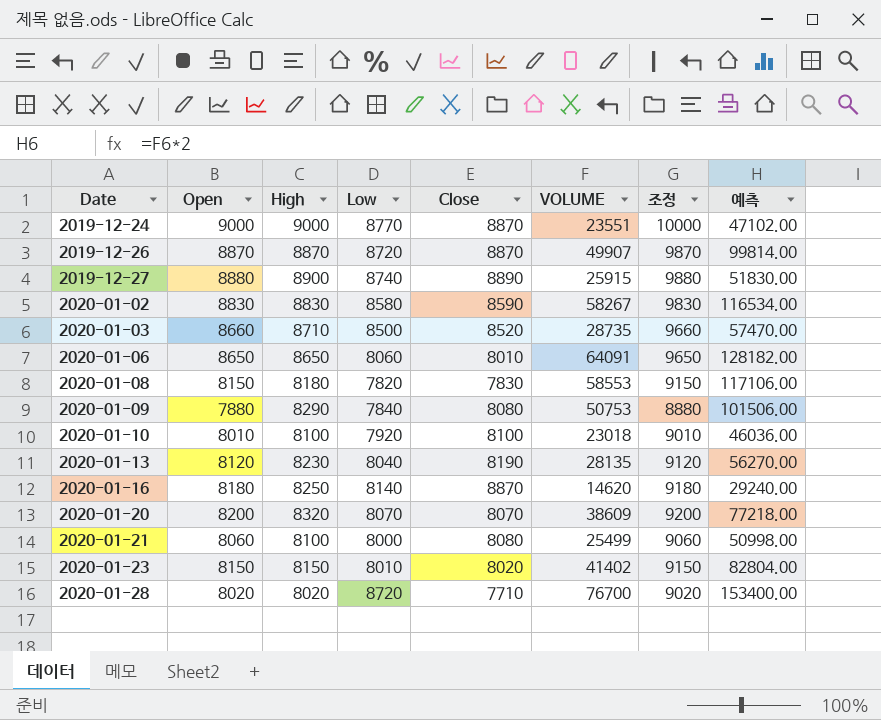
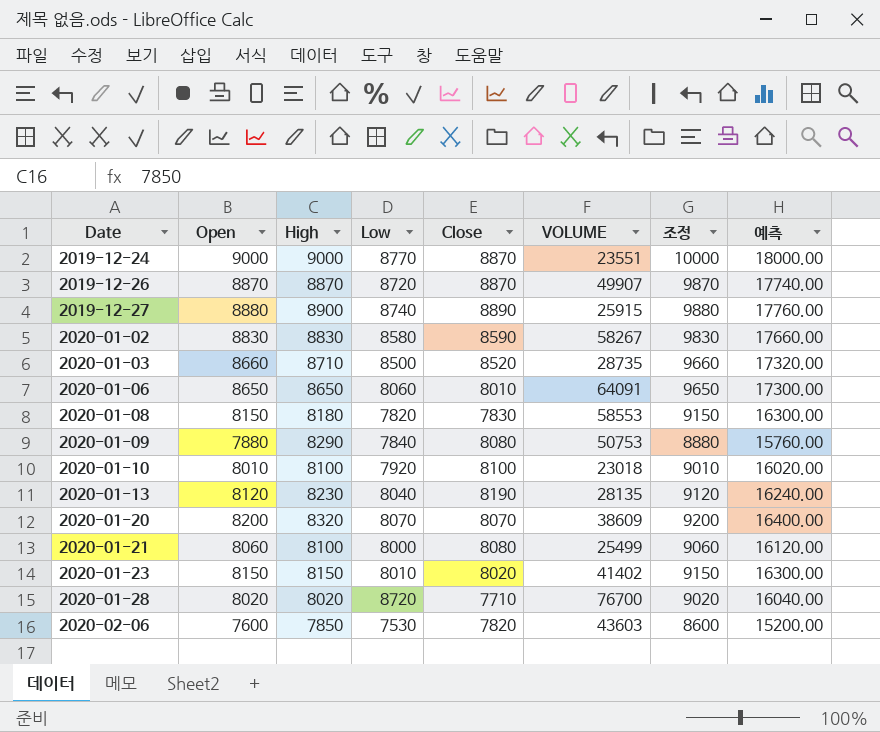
column 예측 | formula: [VOLUME] * 2 -> [Open] * 2
row 2020-01-16: 8180 | 8250 | 8140 | 8870 | 14620 | 9180 | 29240.00 -> none
row 2020-02-06: none -> 7600 | 7850 | 7530 | 7820 | 43603 | 8600 | 15200.00

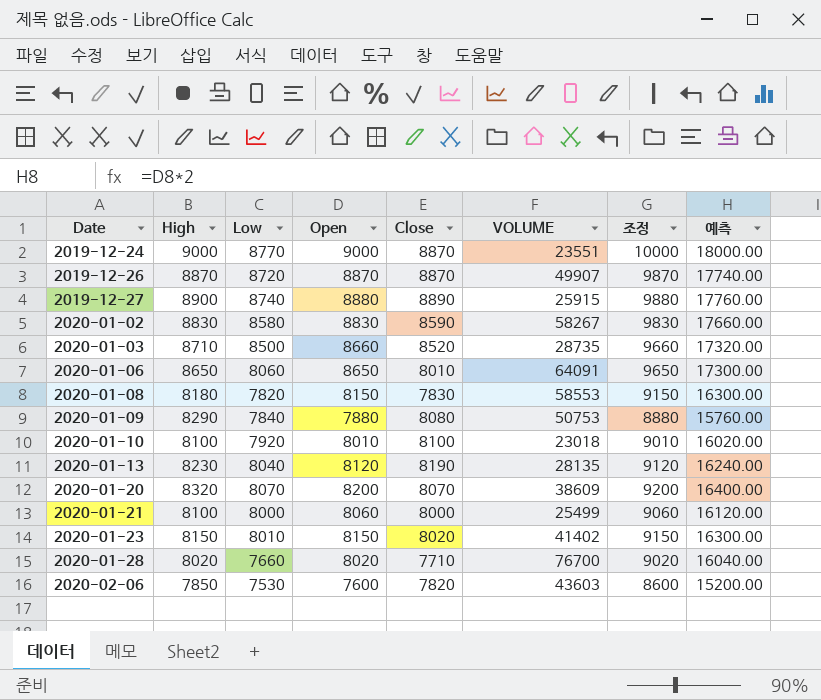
column Open | position: 2 -> 4
2020-01-21 | Close: 8080 -> 8000
2020-01-28 | Low: 8720 -> 7660

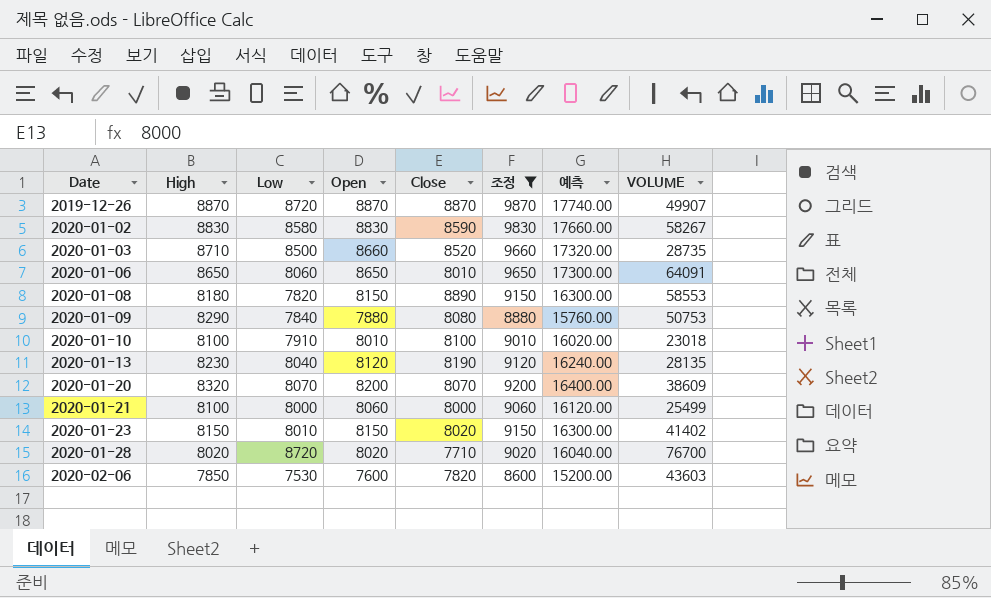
filter: none -> 조정 <= 9870
column VOLUME | position: 6 -> 8
2020-01-08 | Close: 7830 -> 8890
2020-01-10 | Low: 7920 -> 7910
2020-01-28 | Low: 7660 -> 8720

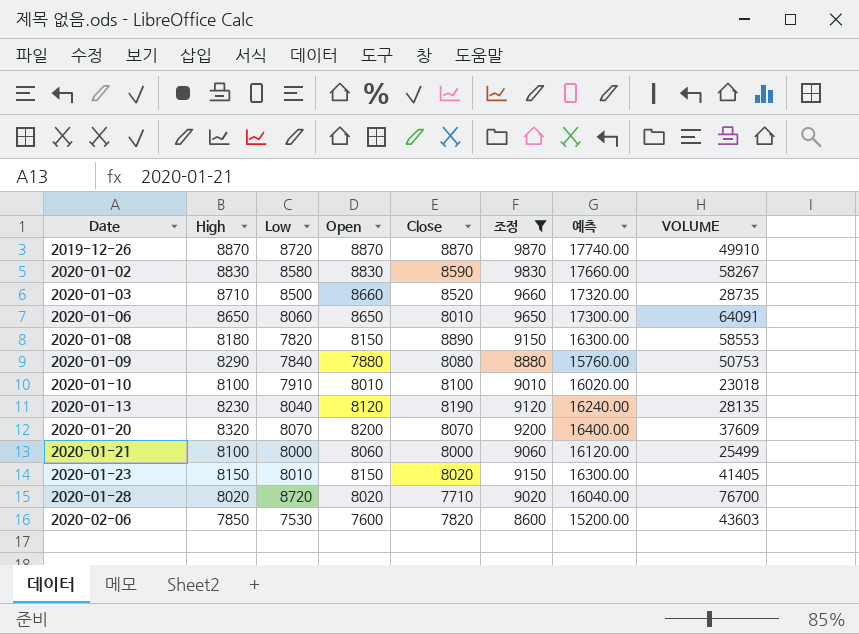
2019-12-26 | VOLUME: 49907 -> 49910
2020-01-20 | VOLUME: 38609 -> 37609
2020-01-23 | VOLUME: 41402 -> 41405

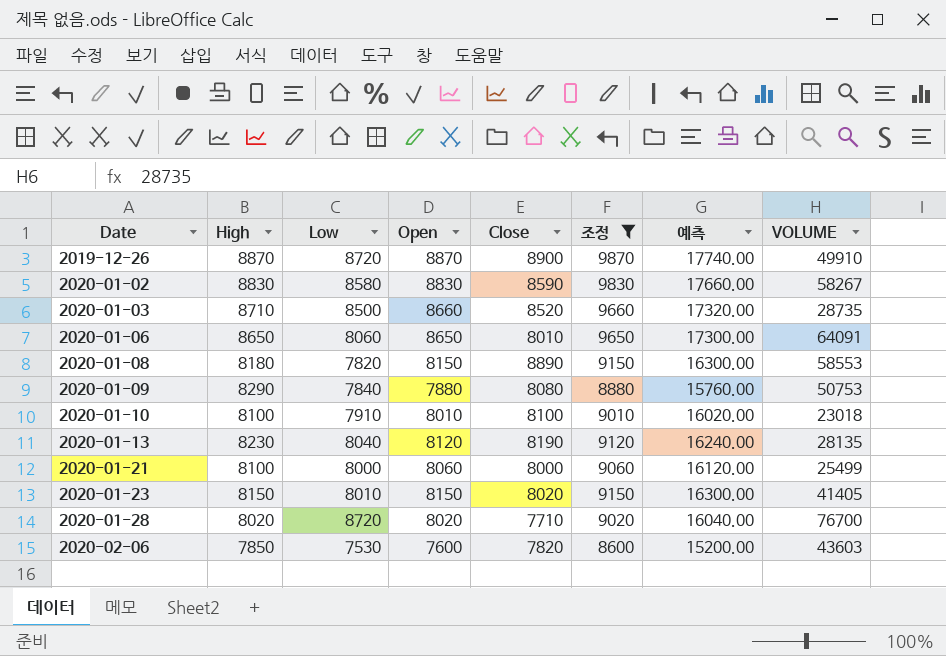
row 2020-01-20: 8320 | 8070 | 8200 | 8070 | 9200 | 16400.00 | 37609 -> none
2019-12-26 | Close: 8870 -> 8900

